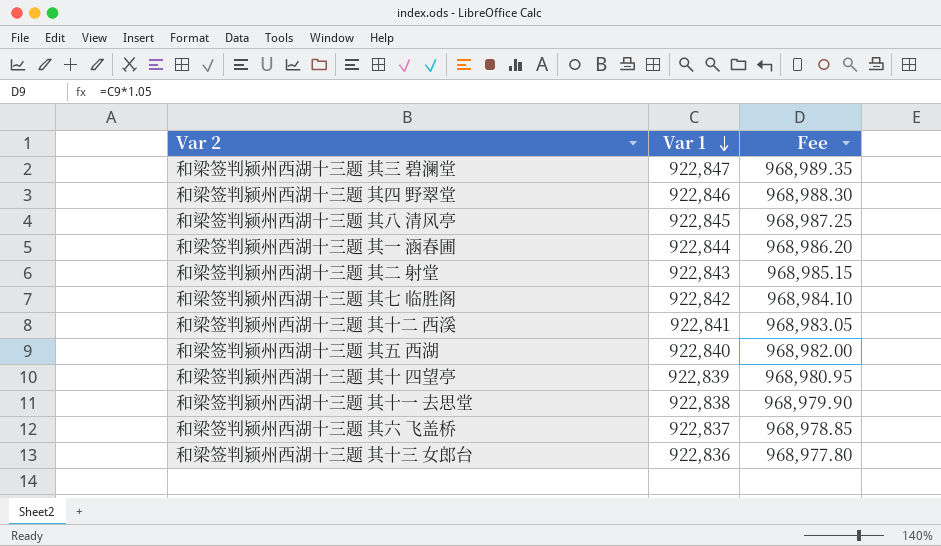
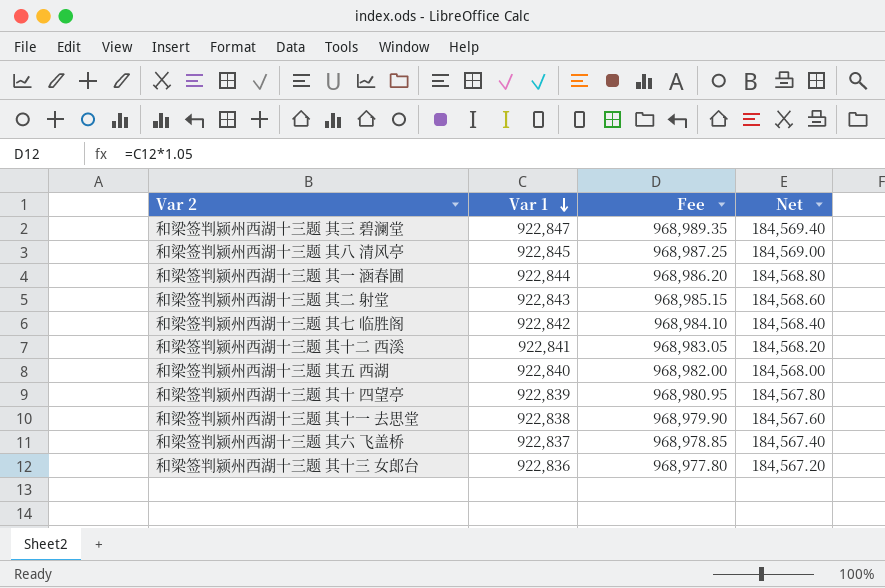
column Net | formula: none -> [Var 1] * 0.2
row 和梁签判颍州西湖十三题 其四 野翠堂: 922,846 | 968,988.30 -> none

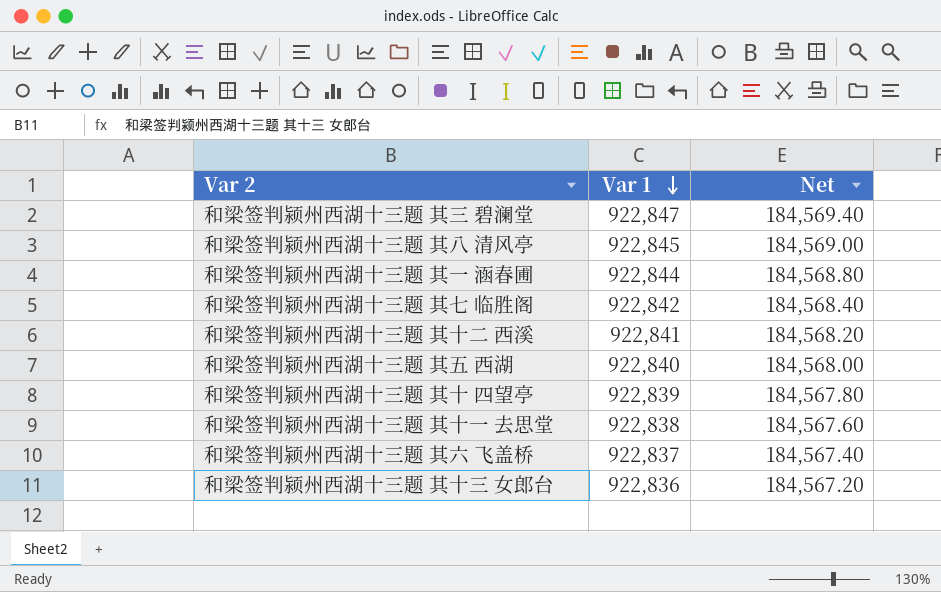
column Fee | formula: [Var 1] * 1.05 -> none
row 和梁签判颍州西湖十三题 其二 射堂: 922,843 | 968,985.15 | 184,568.60 -> none

